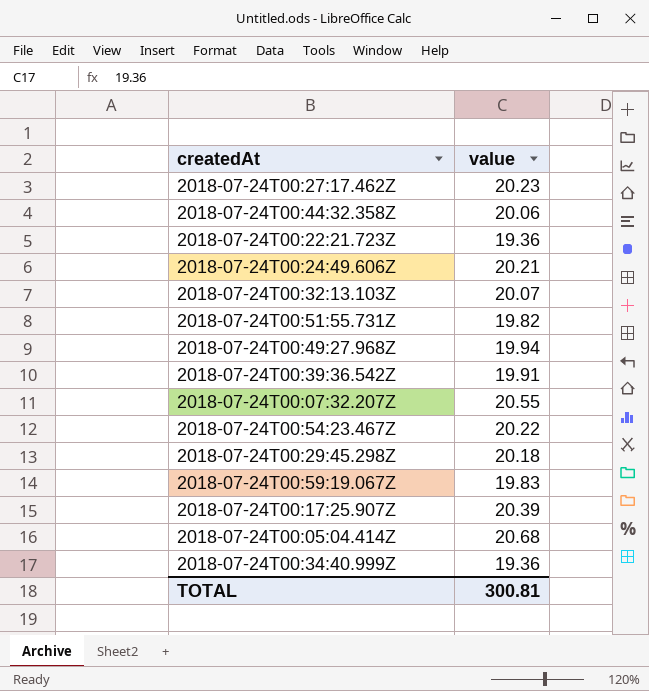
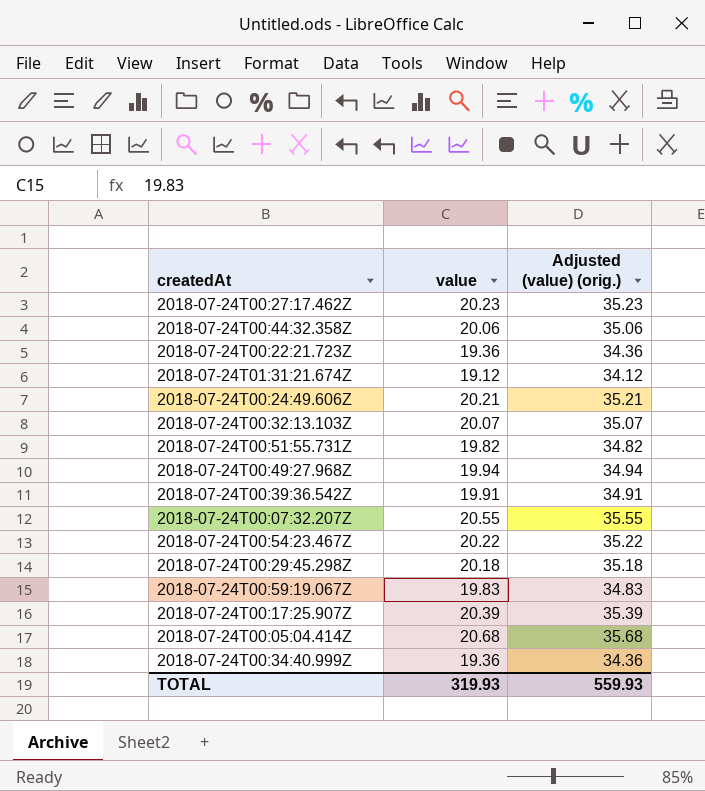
column Adjusted (value) (orig.) | formula: none -> [value] + 15
row 2018-07-24T01:31:21.674Z: none -> 19.12 | 34.12
TOTAL | value: 300.81 -> 319.93

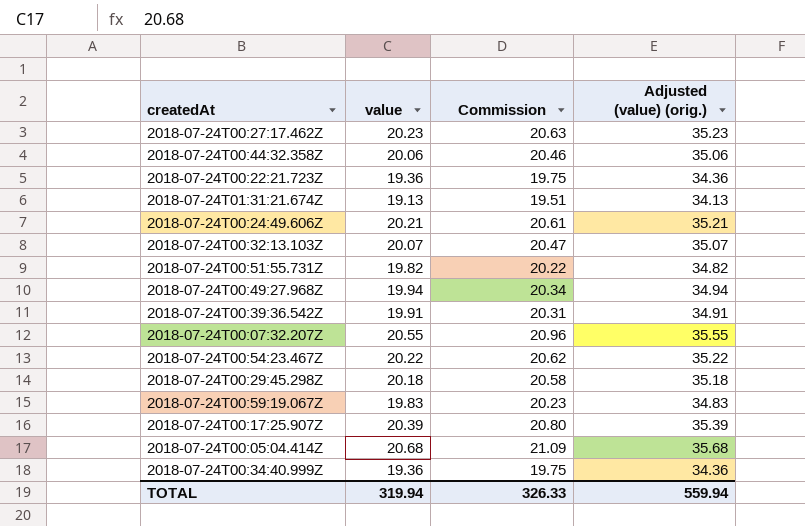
column Commission | formula: none -> [value] * 1.02
2018-07-24T01:31:21.674Z | value: 19.12 -> 19.13
2018-07-24T01:31:21.674Z | Adjusted (value) (orig.): 34.12 -> 34.13
TOTAL | value: 319.93 -> 319.94
TOTAL | Adjusted (value) (orig.): 559.93 -> 559.94

